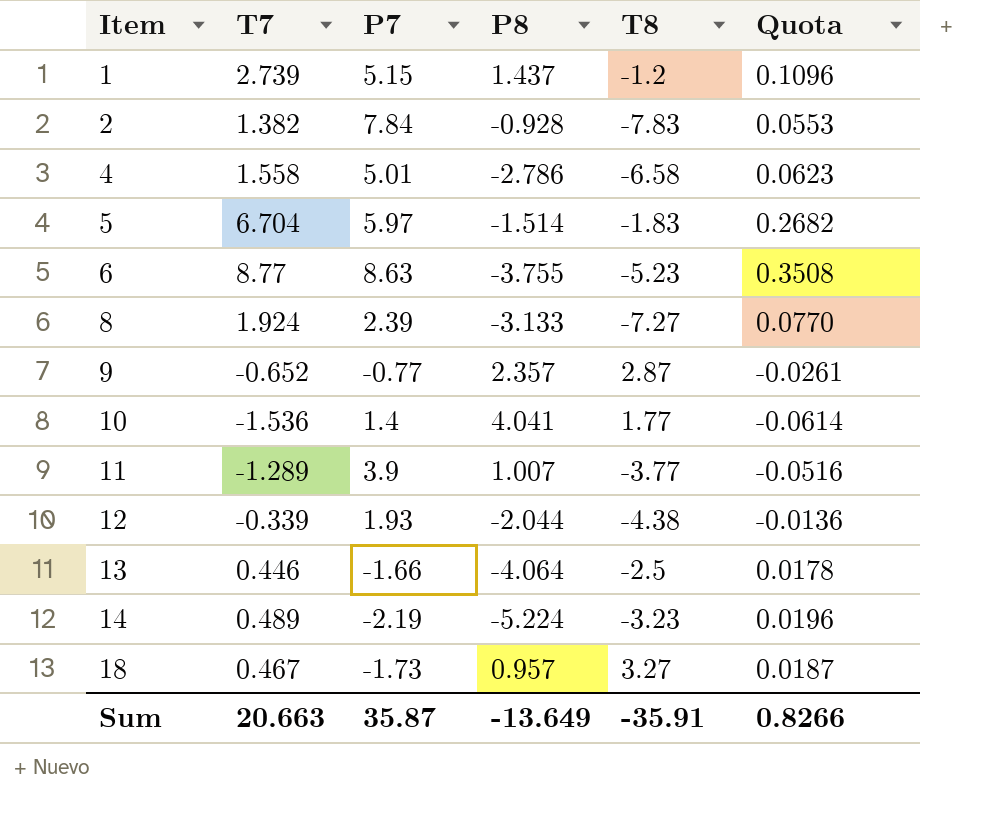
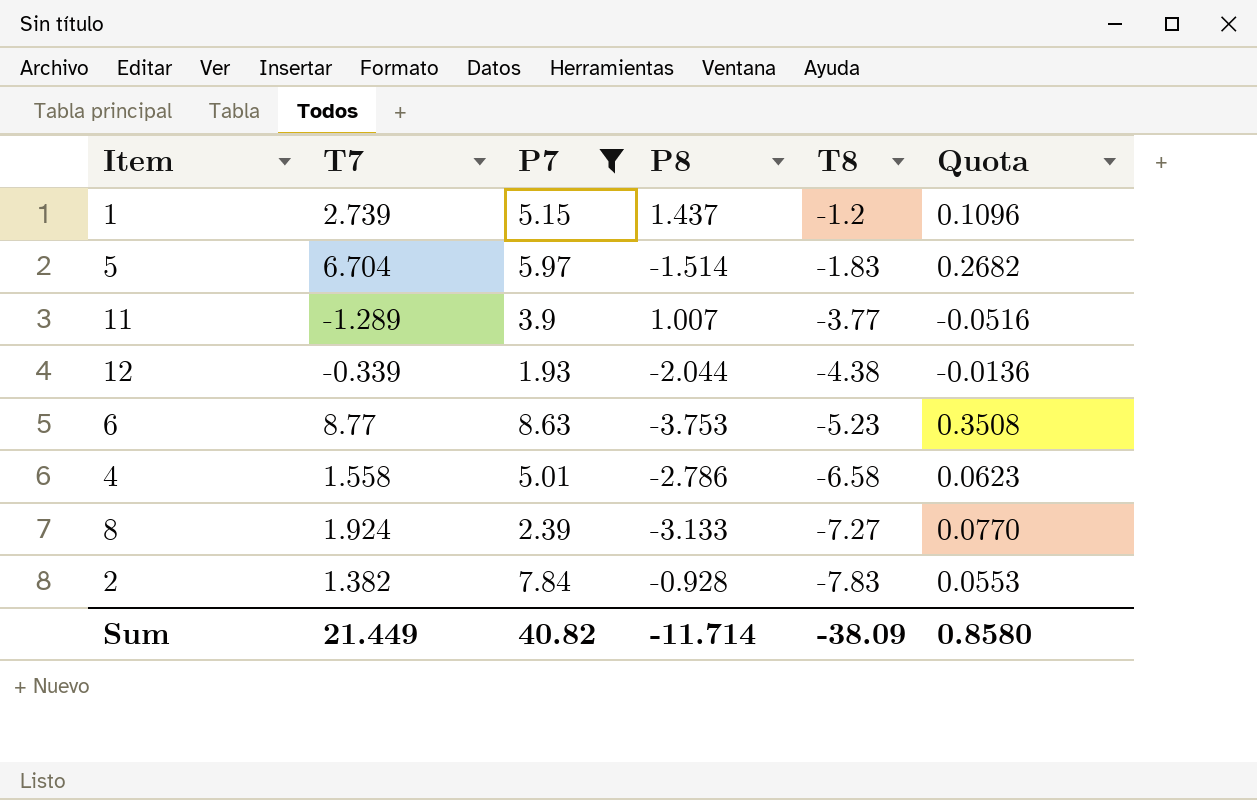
filter: none -> P7 >= 1.93
row order: Item ascending -> T8 descending
6 | P8: -3.755 -> -3.753
Sum | T7: 20.663 -> 21.449
Sum | P7: 35.87 -> 40.82
Sum | P8: -13.649 -> -11.714
Sum | T8: -35.91 -> -38.09
Sum | Quota: 0.8266 -> 0.8580

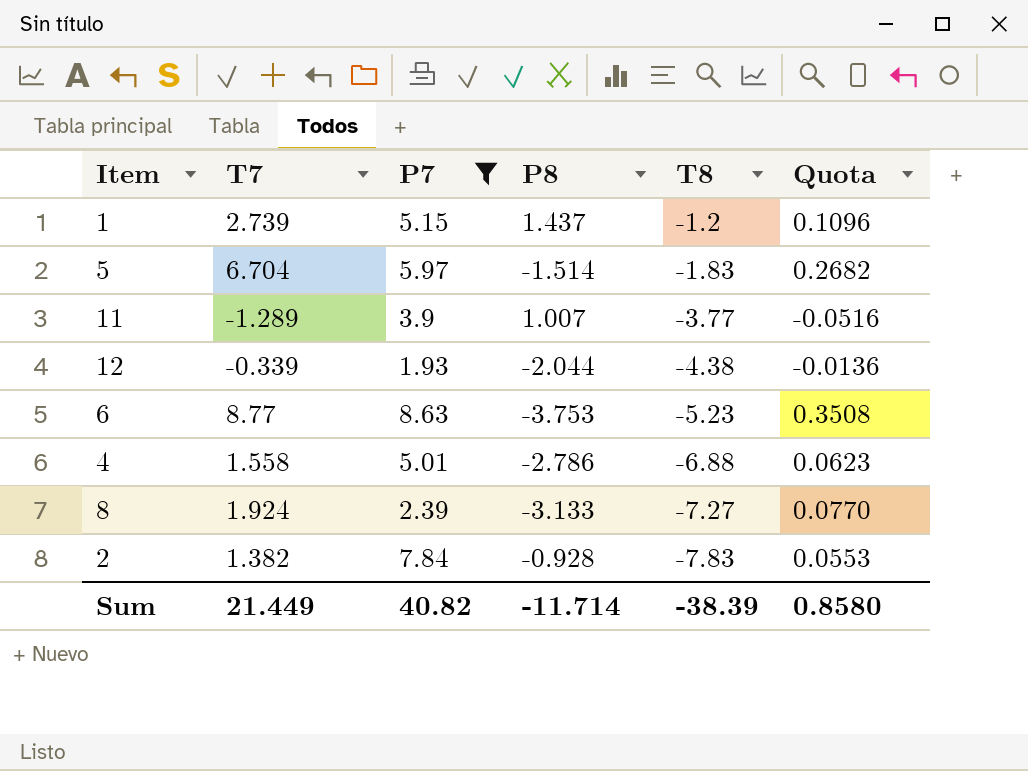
4 | T8: -6.58 -> -6.88
Sum | T8: -38.09 -> -38.39

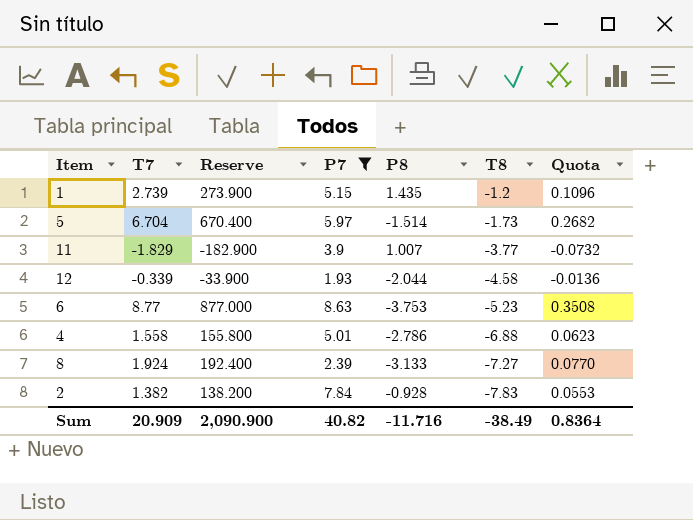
column Reserve | formula: none -> [T7] * 100
1 | P8: 1.437 -> 1.435
5 | T8: -1.83 -> -1.73
11 | T7: -1.289 -> -1.829
11 | Quota: -0.0516 -> -0.0732
12 | T8: -4.38 -> -4.58
Sum | T7: 21.449 -> 20.909
Sum | P8: -11.714 -> -11.716
Sum | T8: -38.39 -> -38.49
Sum | Quota: 0.8580 -> 0.8364

